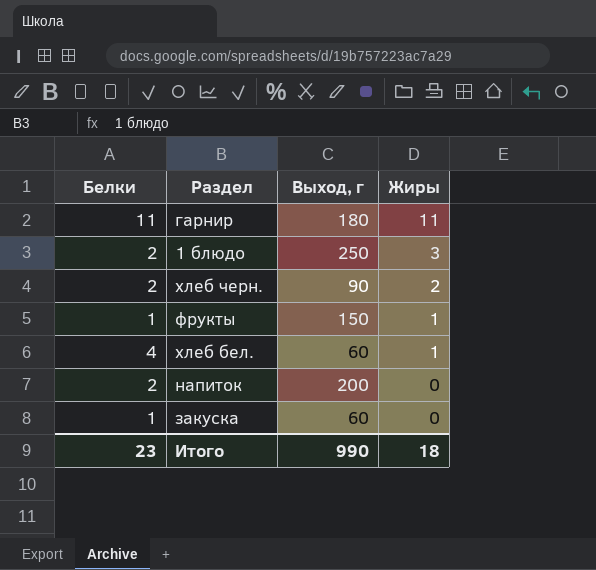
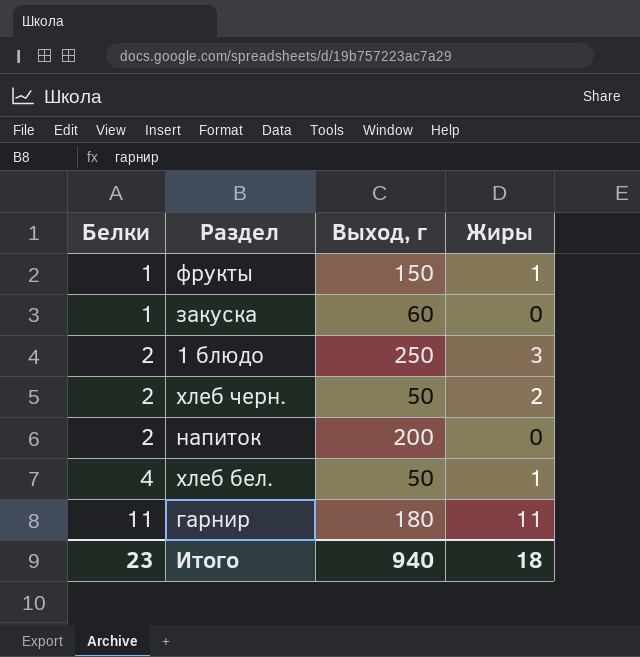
row order: Жиры descending -> Белки ascending
хлеб черн. | Выход, г: 90 -> 50
хлеб бел. | Выход, г: 60 -> 50
Итого | Выход, г: 990 -> 940

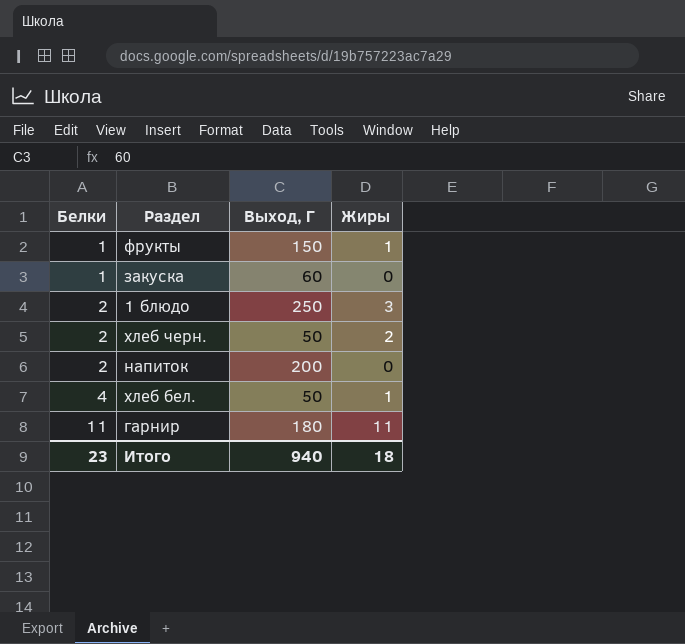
column name: Выход, г -> Выход, Г

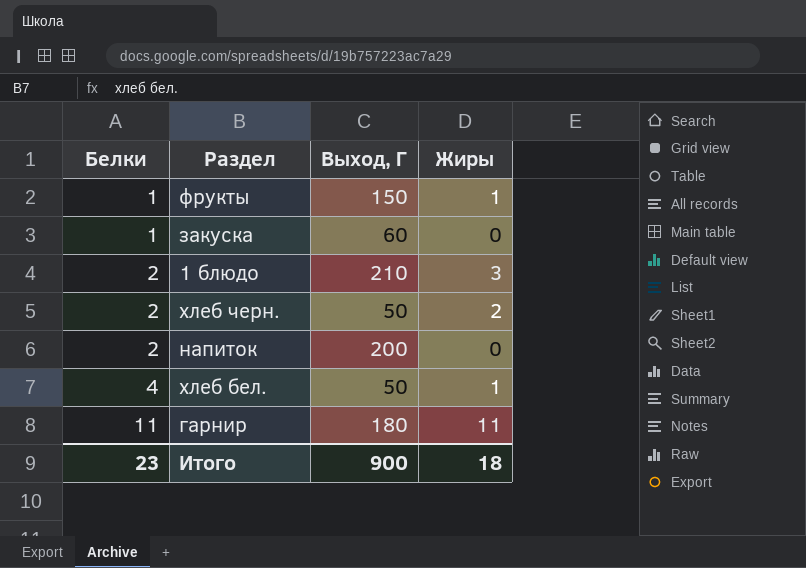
1 блюдо | Выход, Г: 250 -> 210
Итого | Выход, Г: 940 -> 900

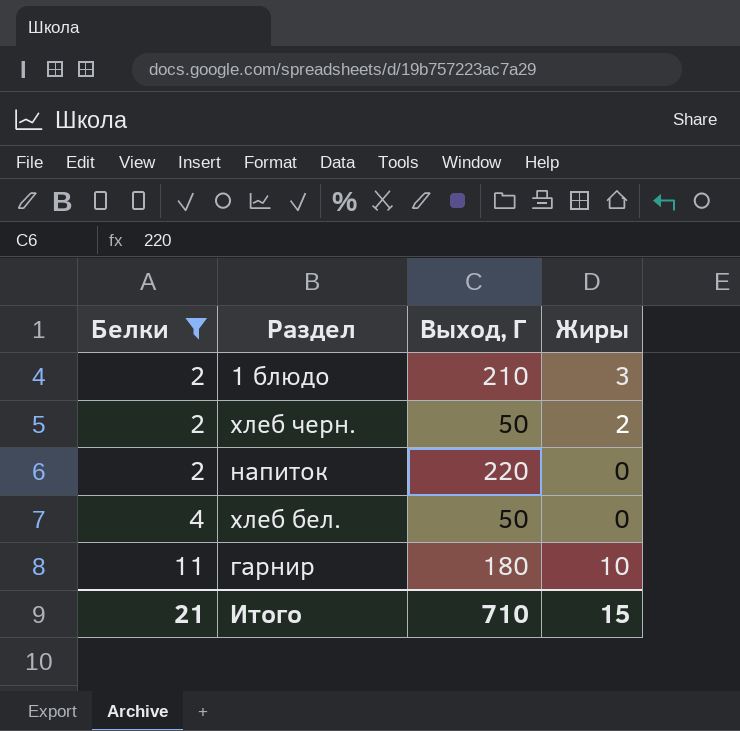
filter: none -> Белки != 1
напиток | Выход, Г: 200 -> 220
хлеб бел. | Жиры: 1 -> 0
гарнир | Жиры: 11 -> 10
Итого | Белки: 23 -> 21
Итого | Выход, Г: 900 -> 710
Итого | Жиры: 18 -> 15

